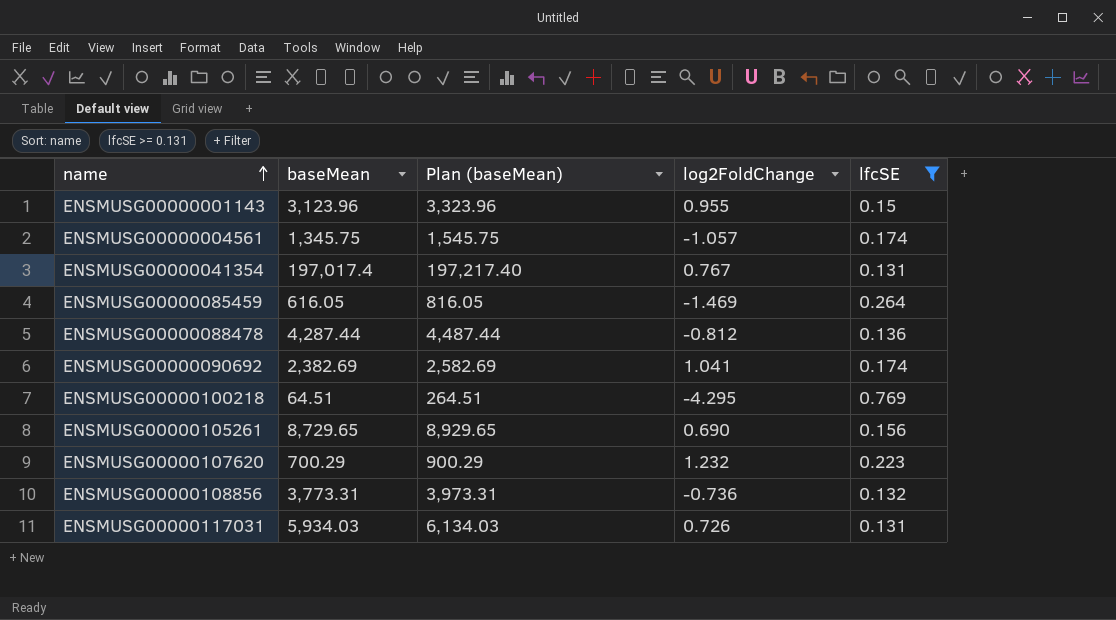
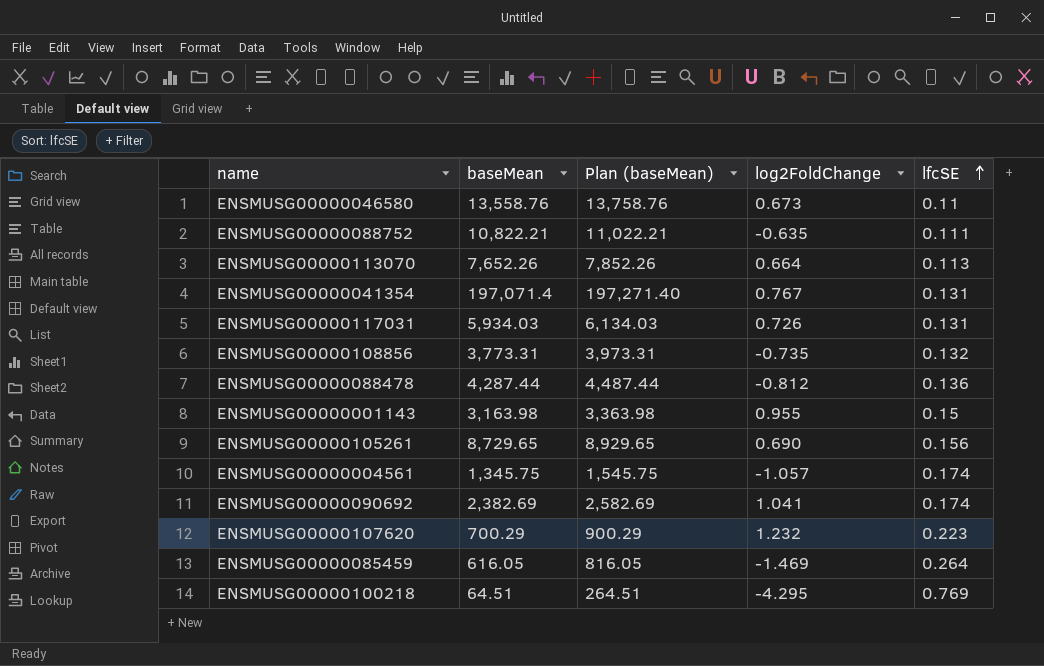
filter: lfcSE >= 0.131 -> none
row order: name ascending -> lfcSE ascending
ENSMUSG00000041354 | baseMean: 197,017.4 -> 197,071.4
ENSMUSG00000041354 | Plan (baseMean): 197,217.40 -> 197,271.40
ENSMUSG00000108856 | log2FoldChange: -0.736 -> -0.735
ENSMUSG00000001143 | baseMean: 3,123.96 -> 3,163.98
ENSMUSG00000001143 | Plan (baseMean): 3,323.96 -> 3,363.98

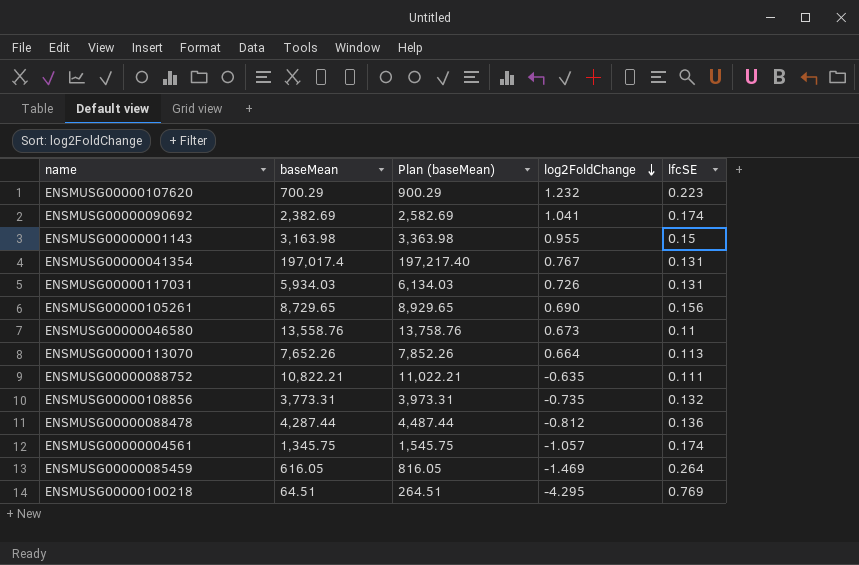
row order: lfcSE ascending -> log2FoldChange descending
ENSMUSG00000041354 | baseMean: 197,071.4 -> 197,017.4
ENSMUSG00000041354 | Plan (baseMean): 197,271.40 -> 197,217.40

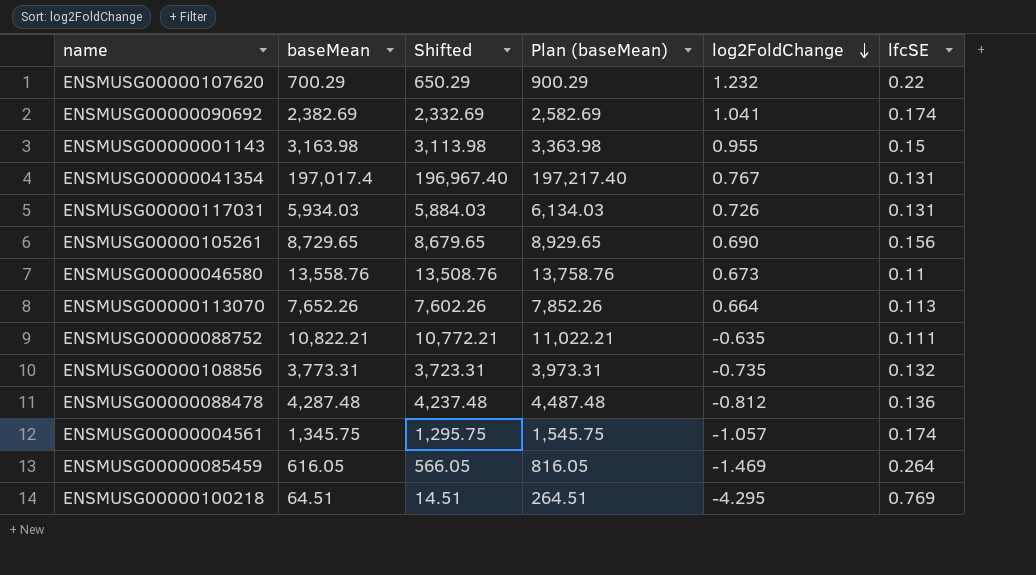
column Shifted | formula: none -> [baseMean] - 50
ENSMUSG00000107620 | lfcSE: 0.223 -> 0.22
ENSMUSG00000088478 | baseMean: 4,287.44 -> 4,287.48
ENSMUSG00000088478 | Plan (baseMean): 4,487.44 -> 4,487.48

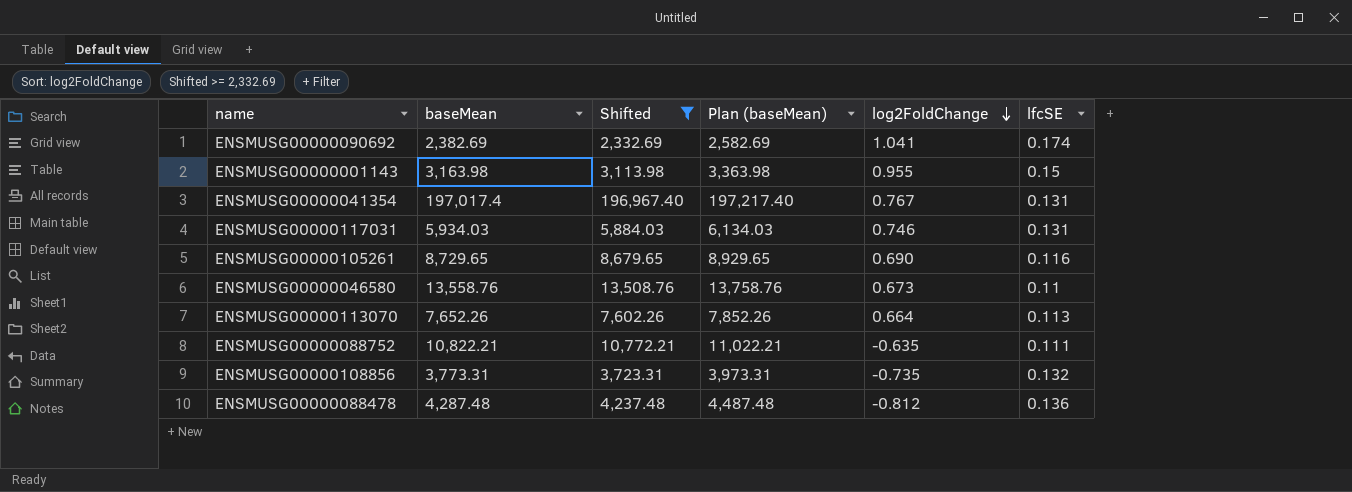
filter: none -> Shifted >= 2,332.69
ENSMUSG00000117031 | log2FoldChange: 0.726 -> 0.746
ENSMUSG00000105261 | lfcSE: 0.156 -> 0.116

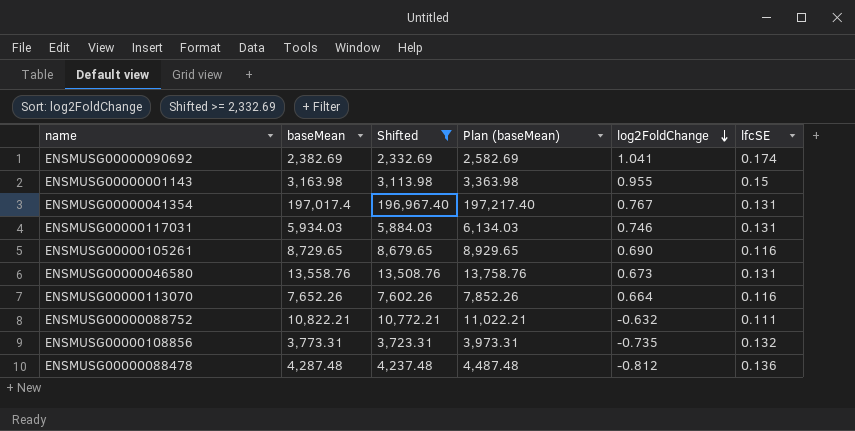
ENSMUSG00000046580 | lfcSE: 0.11 -> 0.131
ENSMUSG00000113070 | lfcSE: 0.113 -> 0.116
ENSMUSG00000088752 | log2FoldChange: -0.635 -> -0.632

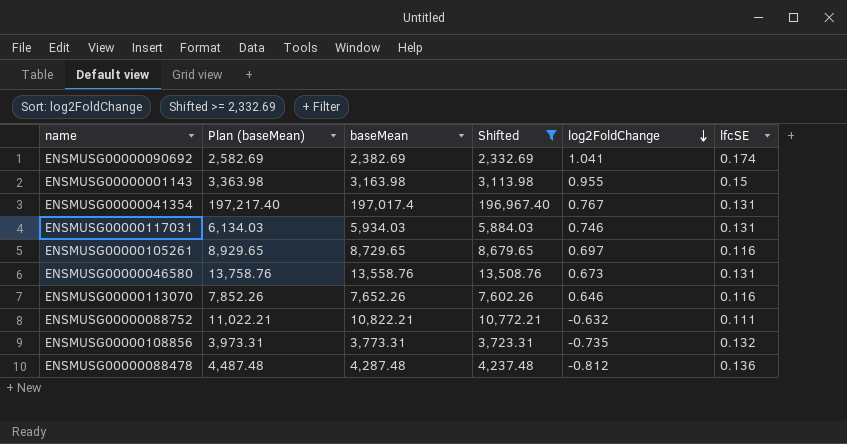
column Plan (baseMean) | position: 4 -> 2
ENSMUSG00000105261 | log2FoldChange: 0.690 -> 0.697
ENSMUSG00000113070 | log2FoldChange: 0.664 -> 0.646

